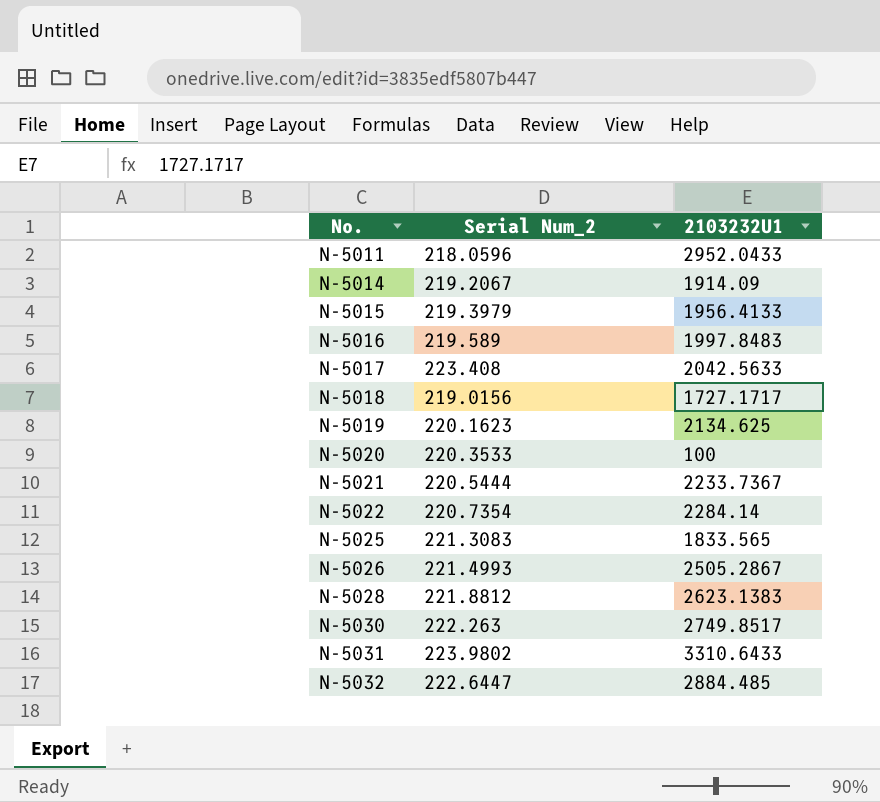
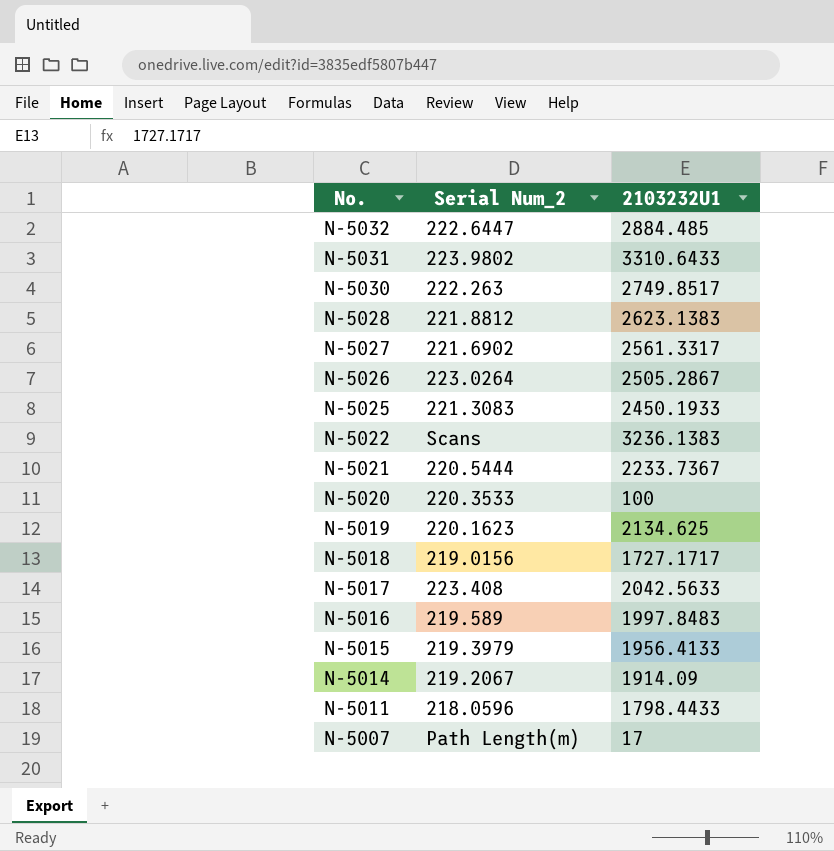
row order: No. ascending -> No. descending
row N-5027: none -> 221.6902 | 2561.3317
N-5026 | Serial Num_2: 221.4993 -> 223.0264
N-5025 | 2103232U1: 1833.565 -> 2450.1933
N-5022 | Serial Num_2: 220.7354 -> Scans
N-5022 | 2103232U1: 2284.14 -> 3236.1383
N-5011 | 2103232U1: 2952.0433 -> 1798.4433
row N-5007: none -> Path Length(m) | 17

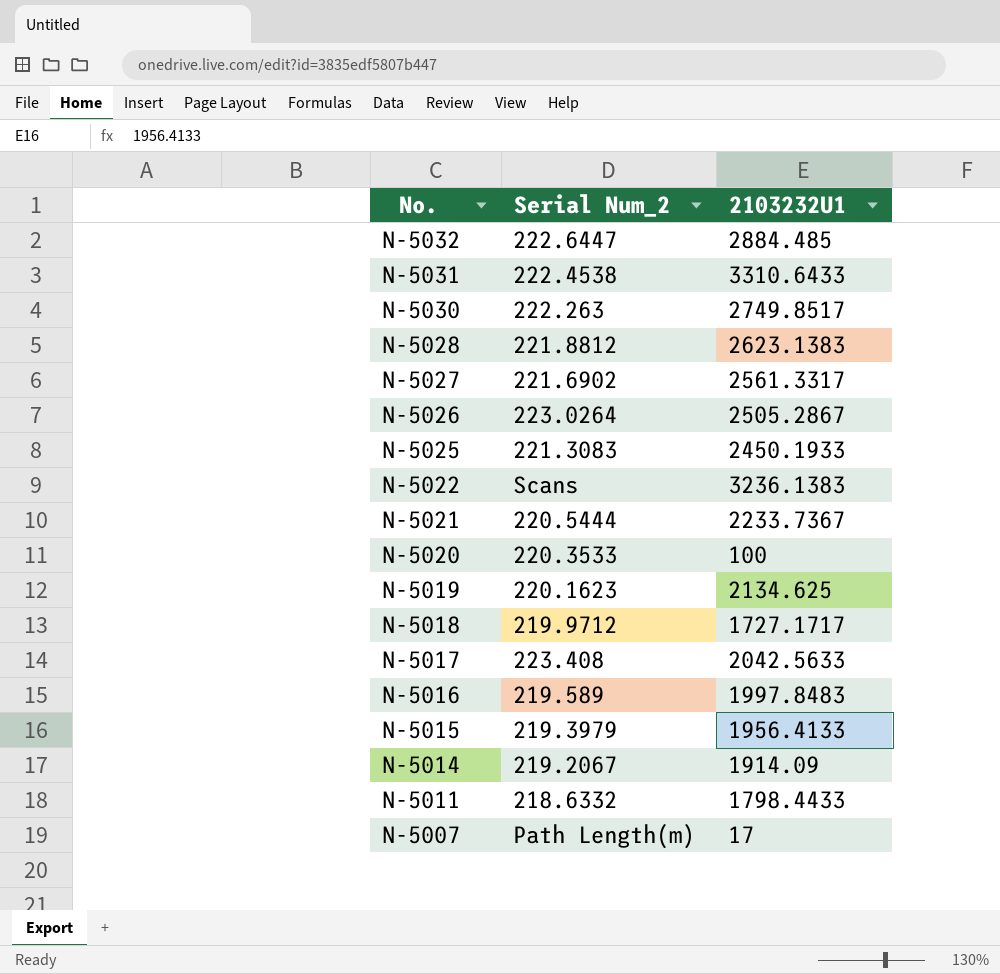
N-5031 | Serial Num_2: 223.9802 -> 222.4538
N-5018 | Serial Num_2: 219.0156 -> 219.9712
N-5011 | Serial Num_2: 218.0596 -> 218.6332

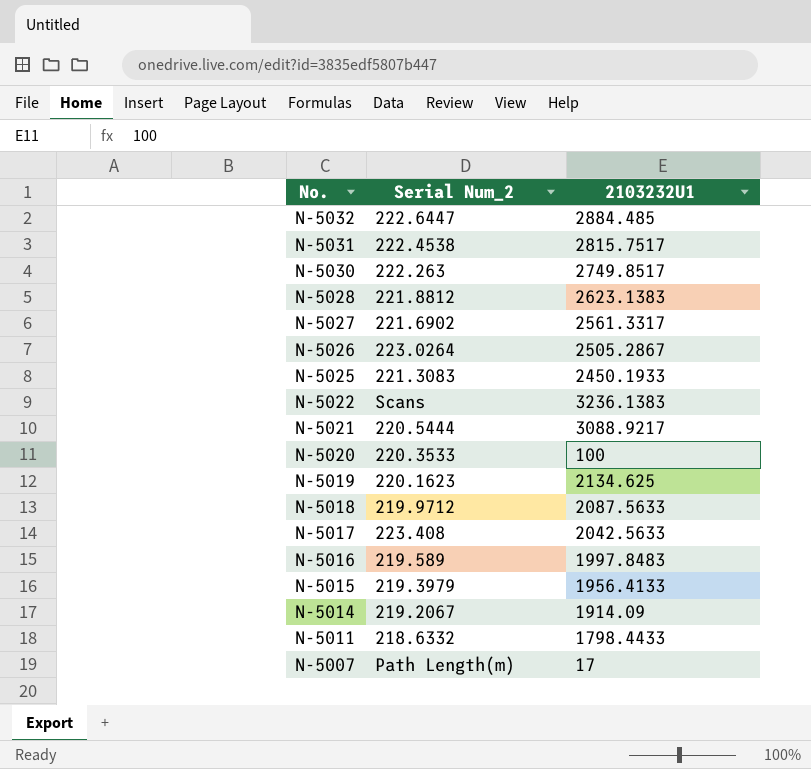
N-5031 | 2103232U1: 3310.6433 -> 2815.7517
N-5021 | 2103232U1: 2233.7367 -> 3088.9217
N-5018 | 2103232U1: 1727.1717 -> 2087.5633

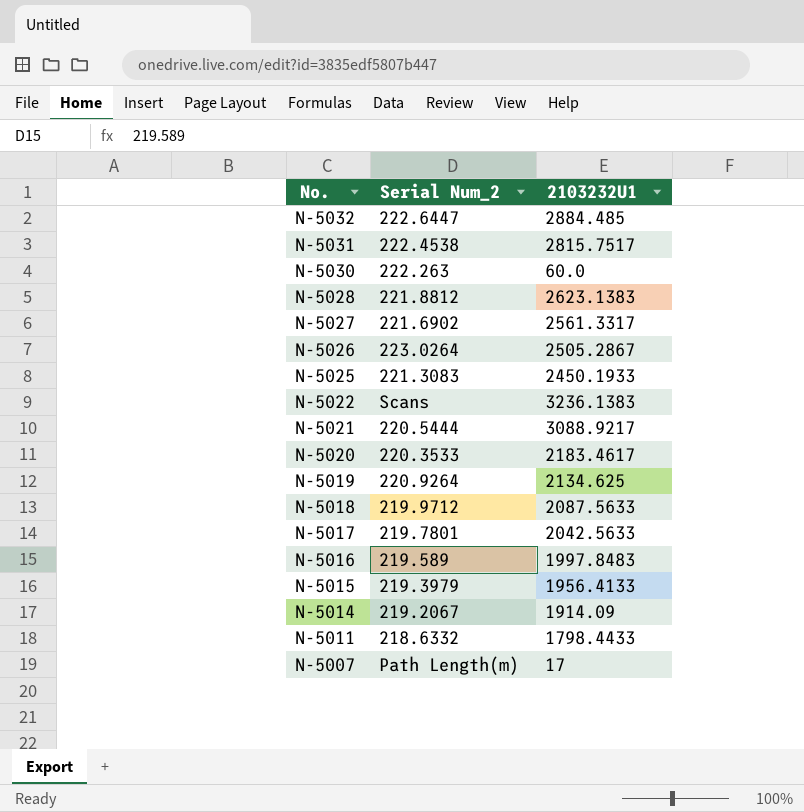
N-5030 | 2103232U1: 2749.8517 -> 60.0
N-5020 | 2103232U1: 100 -> 2183.4617
N-5019 | Serial Num_2: 220.1623 -> 220.9264
N-5017 | Serial Num_2: 223.408 -> 219.7801

